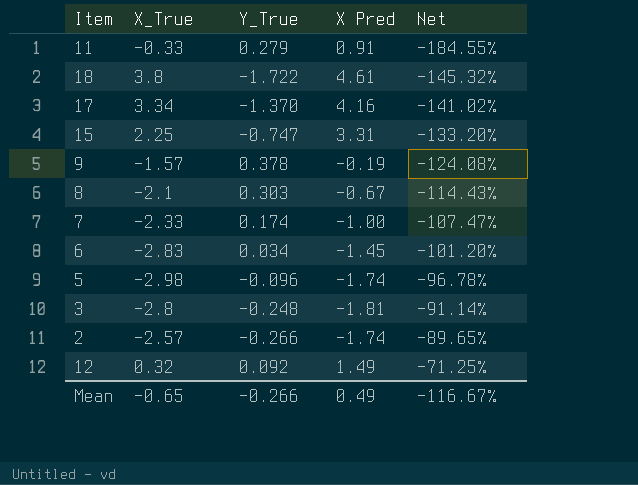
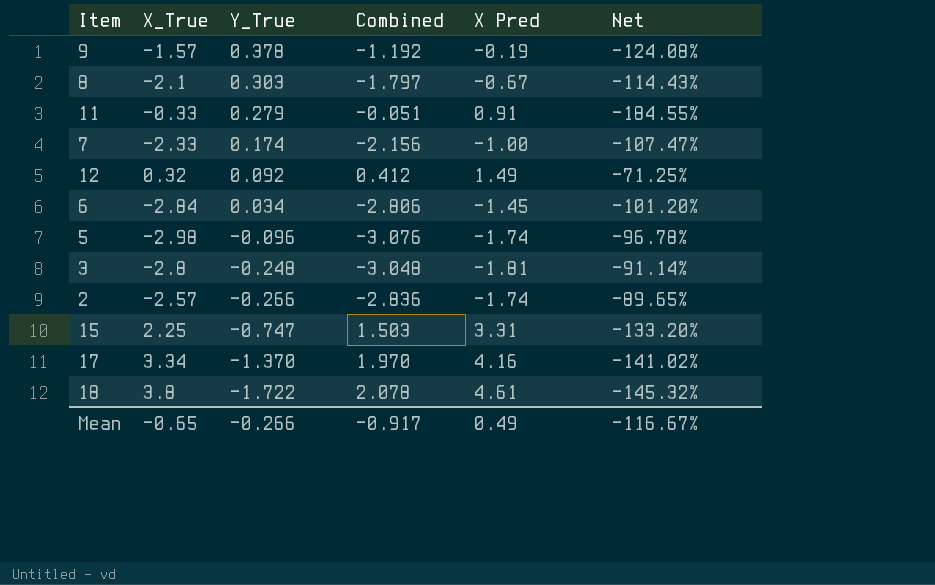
row order: Net ascending -> Y_True descending
column Combined | formula: none -> [X_True] + [Y_True]
6 | X_True: -2.83 -> -2.84

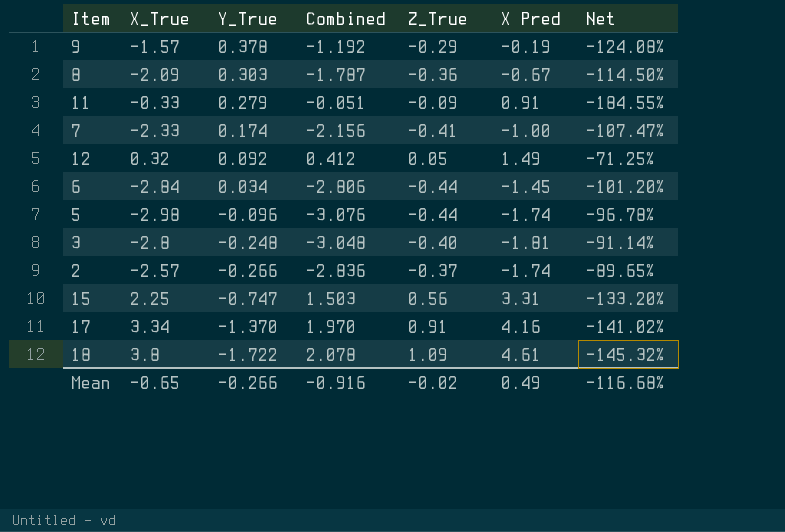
column Z_True | position: none -> 5
8 | X_True: -2.1 -> -2.09
8 | Combined: -1.797 -> -1.787
8 | Net: -114.43% -> -114.50%
Mean | Combined: -0.917 -> -0.916
Mean | Net: -116.67% -> -116.68%

